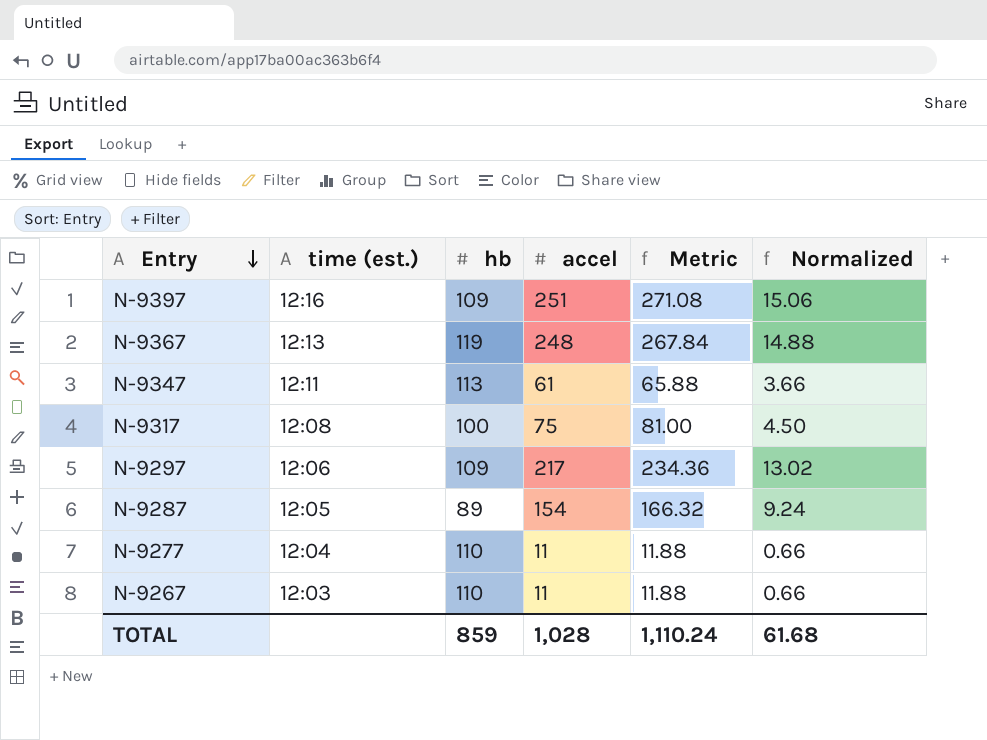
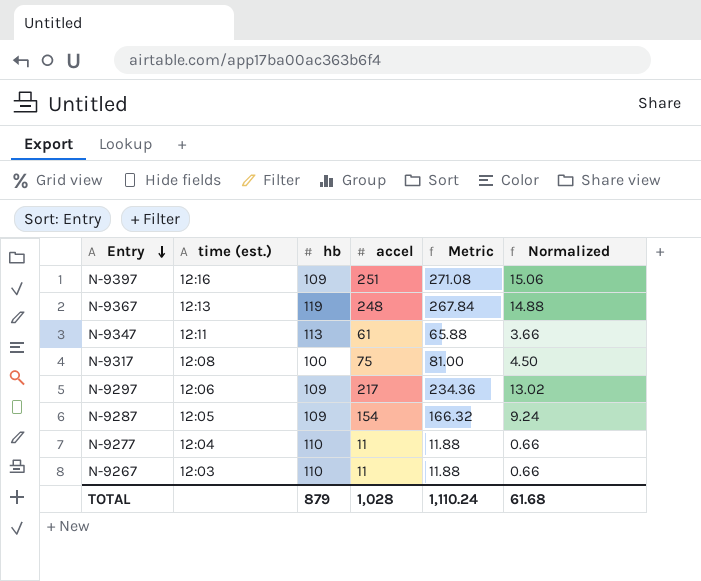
N-9287 | hb: 89 -> 109
TOTAL | hb: 859 -> 879

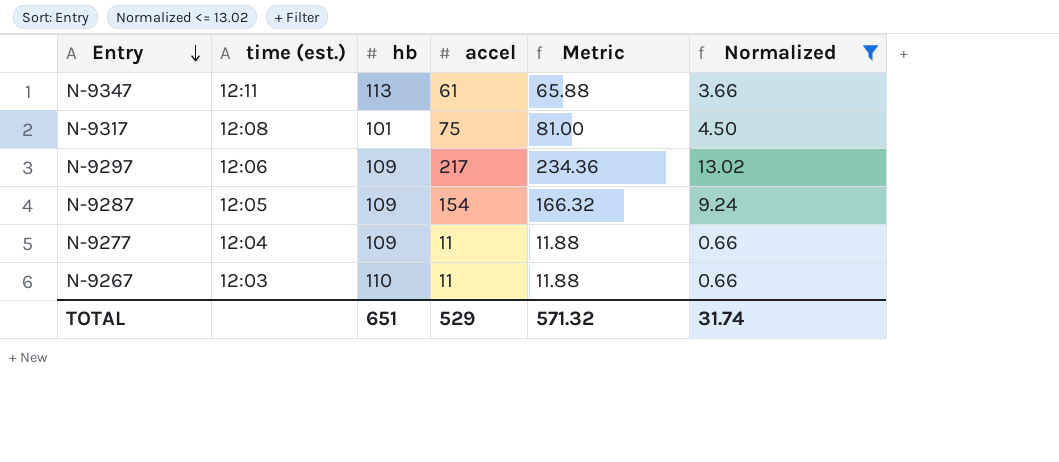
filter: none -> Normalized <= 13.02
N-9317 | hb: 100 -> 101
N-9277 | hb: 110 -> 109
TOTAL | hb: 879 -> 651
TOTAL | accel: 1,028 -> 529
TOTAL | Metric: 1,110.24 -> 571.32
TOTAL | Normalized: 61.68 -> 31.74

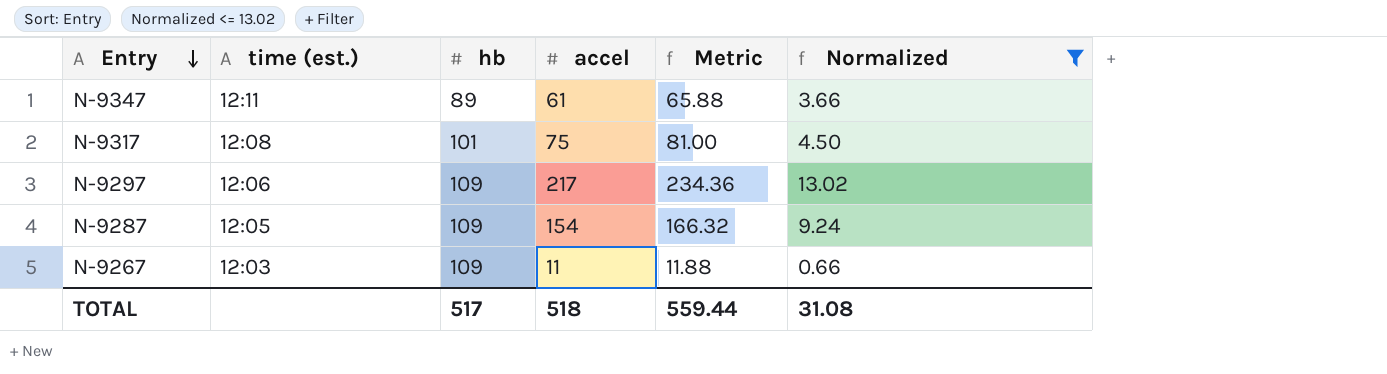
row N-9277: 12:04 | 109 | 11 | 11.88 | 0.66 -> none
N-9347 | hb: 113 -> 89
N-9267 | hb: 110 -> 109
TOTAL | hb: 651 -> 517
TOTAL | accel: 529 -> 518
TOTAL | Metric: 571.32 -> 559.44
TOTAL | Normalized: 31.74 -> 31.08

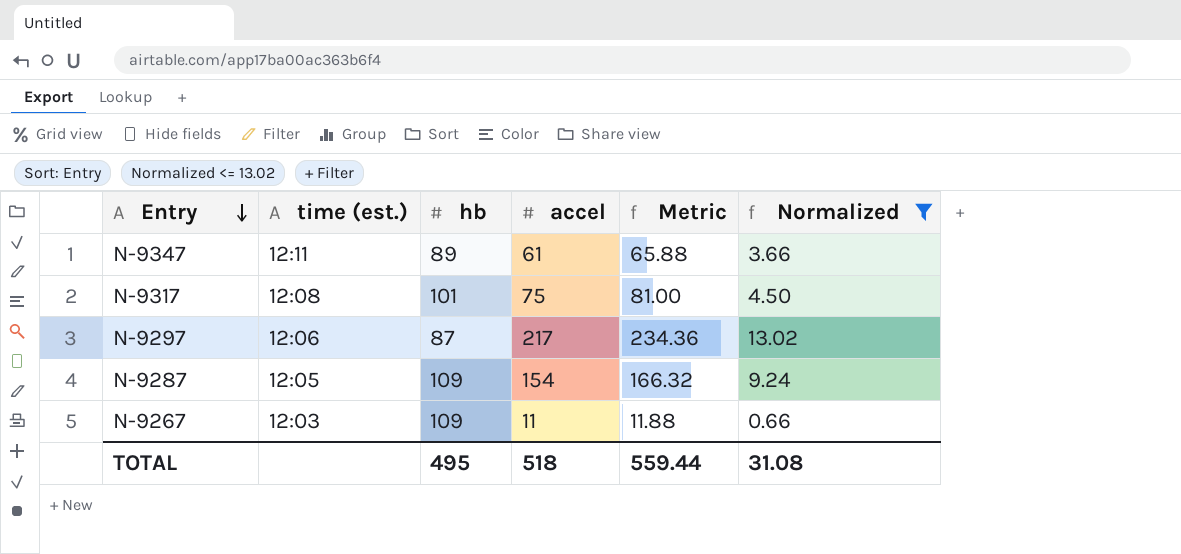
N-9297 | hb: 109 -> 87
TOTAL | hb: 517 -> 495

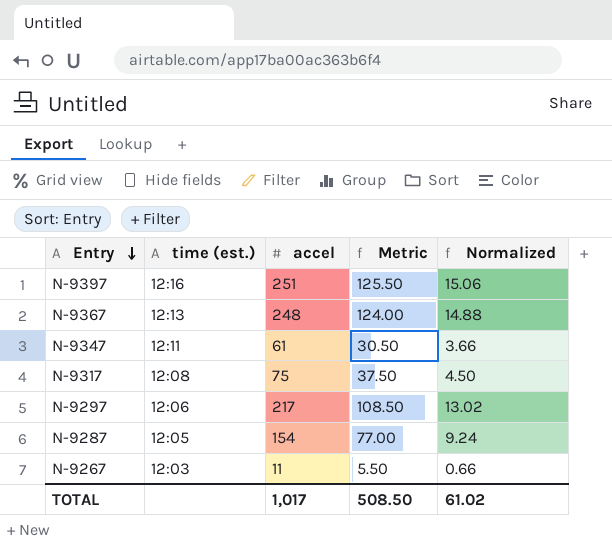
filter: Normalized <= 13.02 -> none
column hb | position: 3 -> none
column Metric | formula: [accel] * 1.08 -> [accel] * 0.5
TOTAL | accel: 518 -> 1,017
TOTAL | Metric: 559.44 -> 508.50
TOTAL | Normalized: 31.08 -> 61.02

